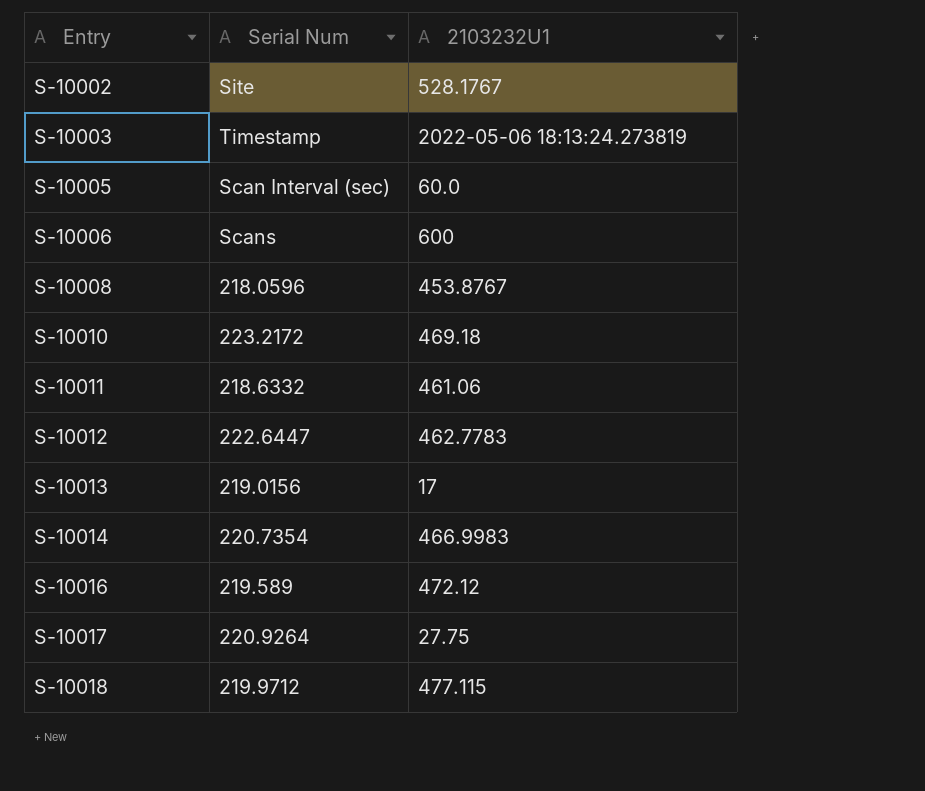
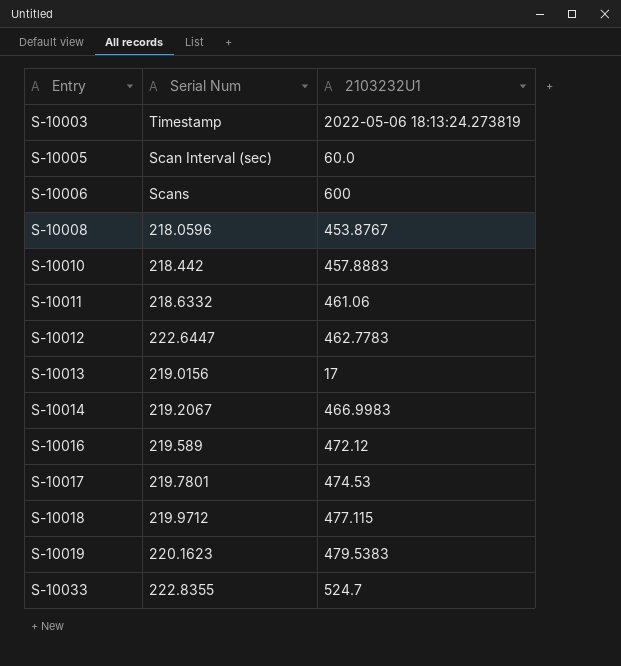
row S-10002: Site | 528.1767 -> none
S-10010 | Serial Num: 223.2172 -> 218.442
S-10010 | 2103232U1: 469.18 -> 457.8883
S-10014 | Serial Num: 220.7354 -> 219.2067
S-10017 | Serial Num: 220.9264 -> 219.7801
S-10017 | 2103232U1: 27.75 -> 474.53
row S-10019: none -> 220.1623 | 479.5383
row S-10033: none -> 222.8355 | 524.7

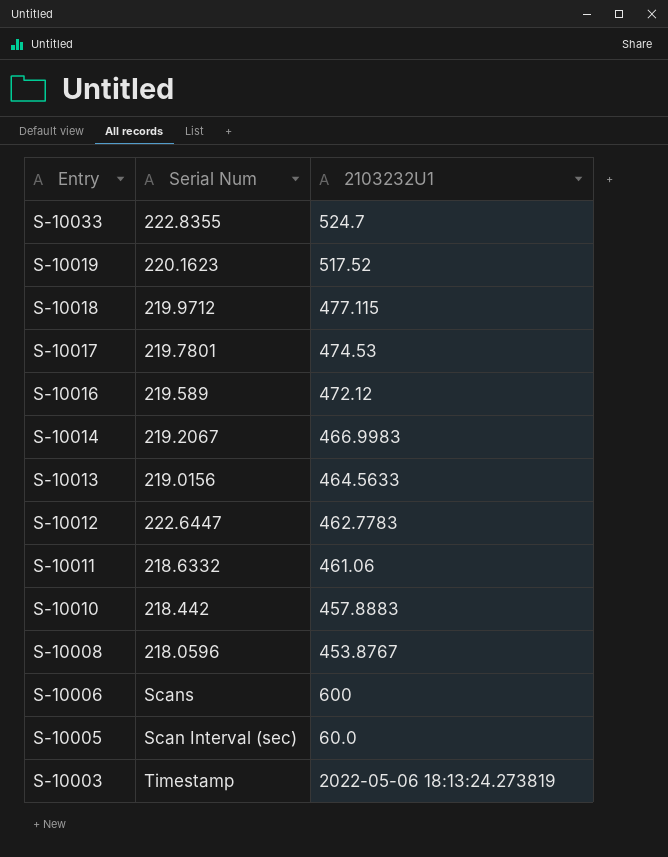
row order: Entry ascending -> Entry descending
S-10019 | 2103232U1: 479.5383 -> 517.52
S-10013 | 2103232U1: 17 -> 464.5633

